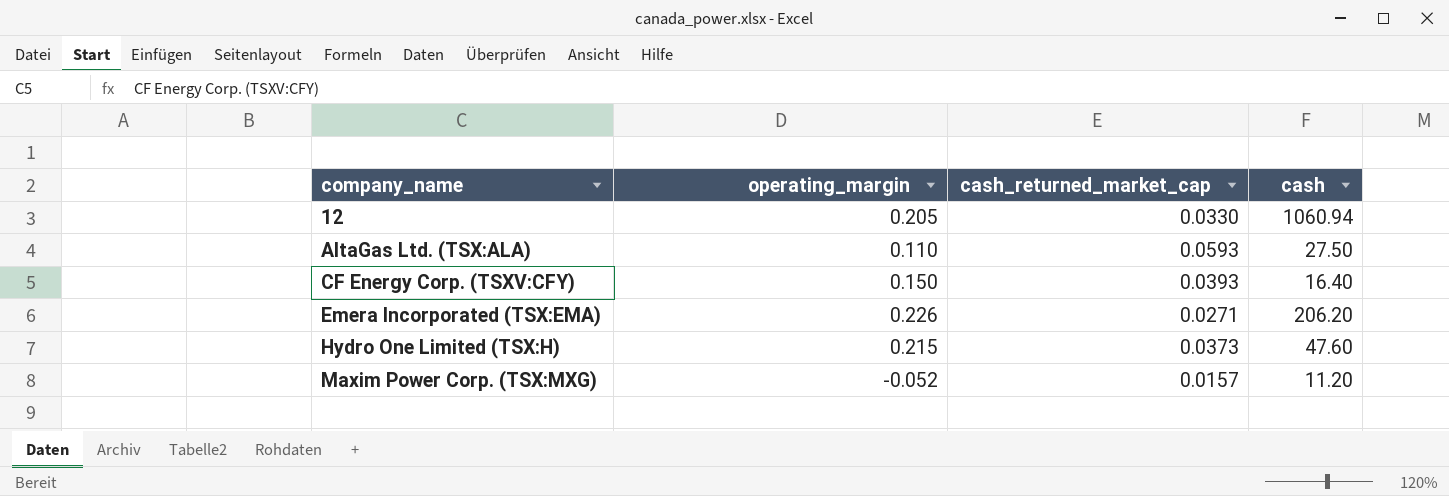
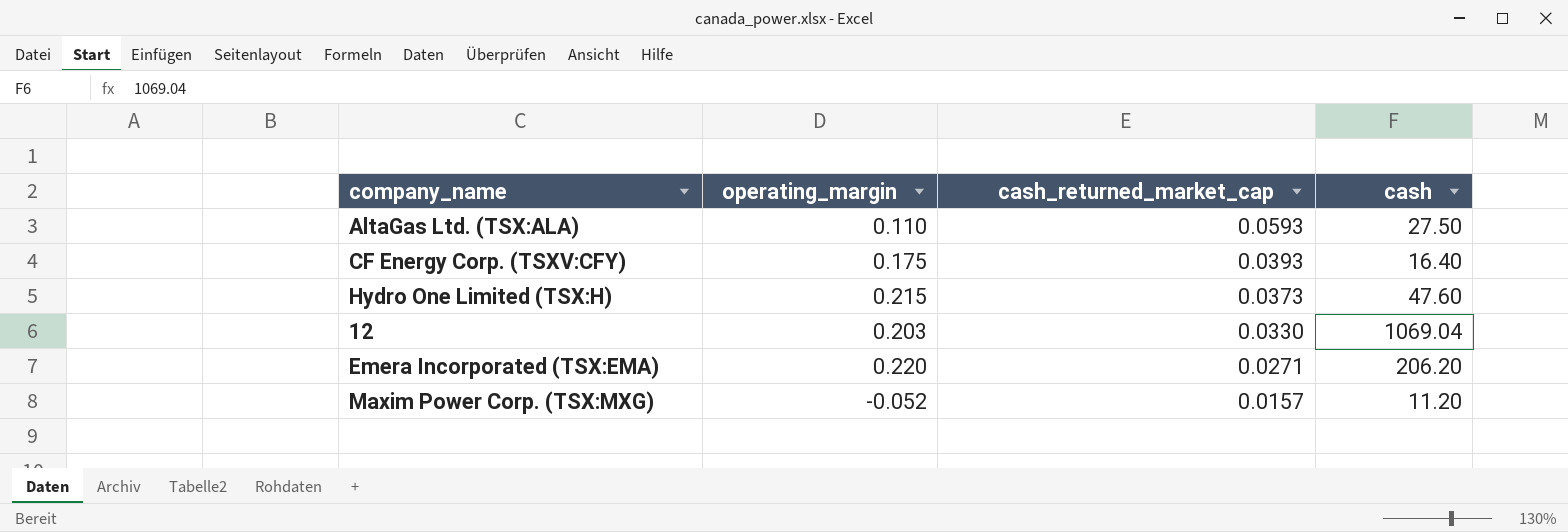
row order: company_name ascending -> cash_returned_market_cap descending
CF Energy Corp. (TSXV:CFY) | operating_margin: 0.150 -> 0.175
12 | operating_margin: 0.205 -> 0.203
12 | cash: 1060.94 -> 1069.04
Emera Incorporated (TSX:EMA) | operating_margin: 0.226 -> 0.220

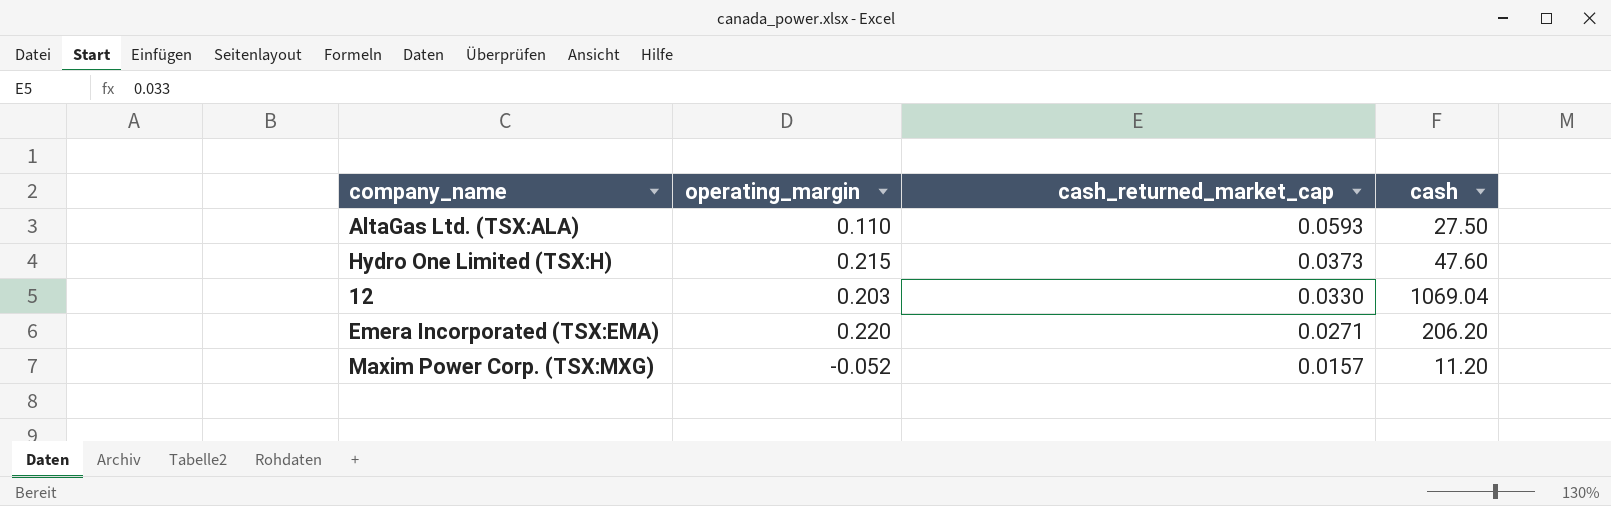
row CF Energy Corp. (TSXV:CFY): 0.175 | 0.0393 | 16.40 -> none

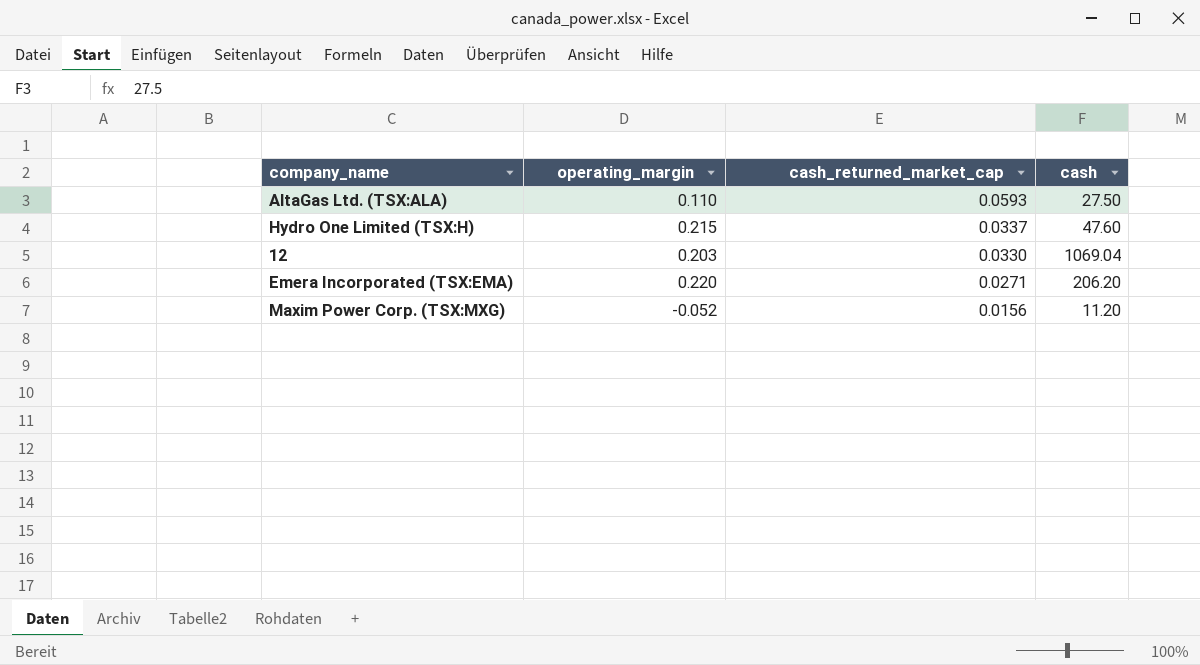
Hydro One Limited (TSX:H) | cash_returned_market_cap: 0.0373 -> 0.0337
Maxim Power Corp. (TSX:MXG) | cash_returned_market_cap: 0.0157 -> 0.0156

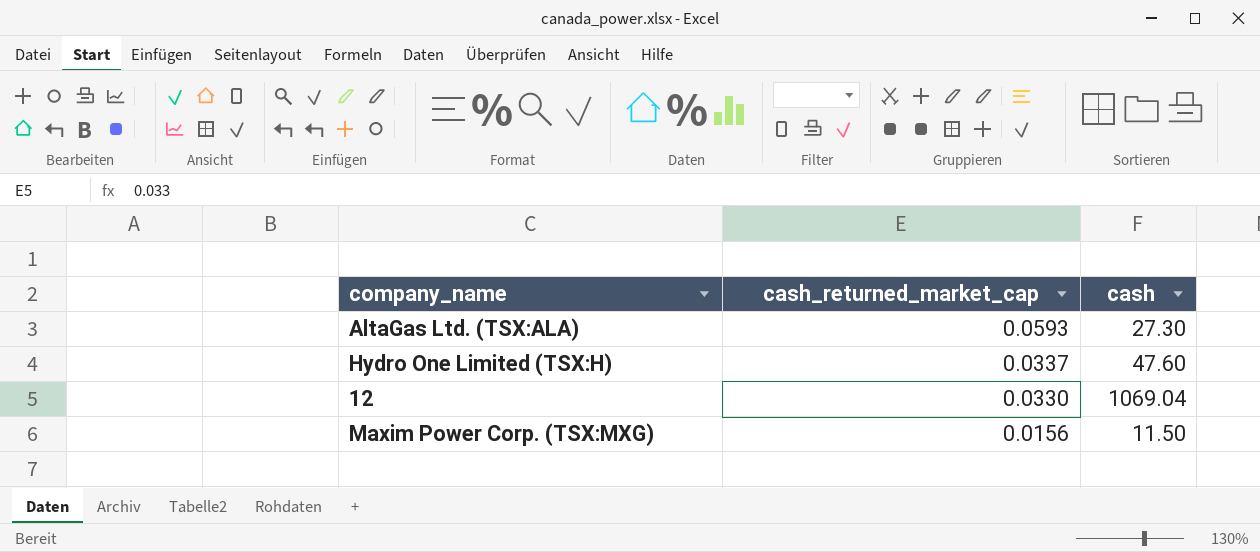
column operating_margin | position: 2 -> none
row Emera Incorporated (TSX:EMA): 0.220 | 0.0271 | 206.20 -> none
AltaGas Ltd. (TSX:ALA) | cash: 27.50 -> 27.30
Maxim Power Corp. (TSX:MXG) | cash: 11.20 -> 11.50

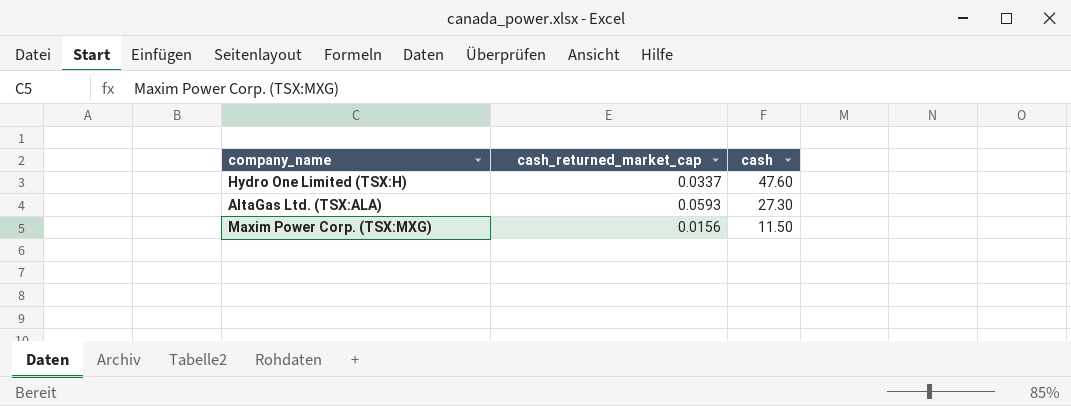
row order: cash_returned_market_cap descending -> cash descending
row 12: 0.0330 | 1069.04 -> none

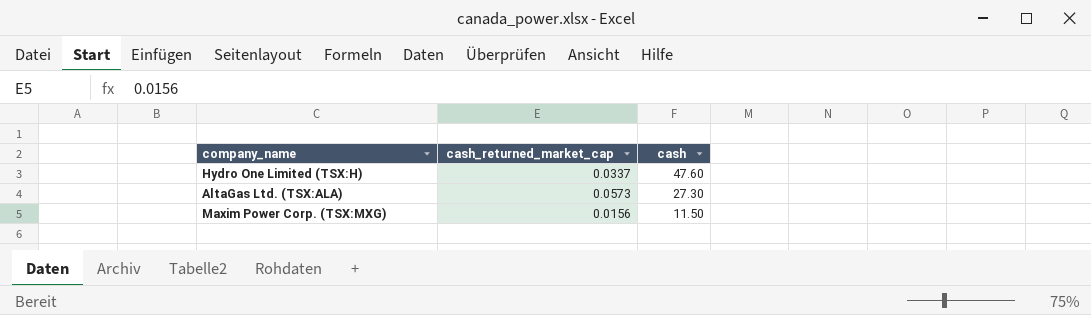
AltaGas Ltd. (TSX:ALA) | cash_returned_market_cap: 0.0593 -> 0.0573

